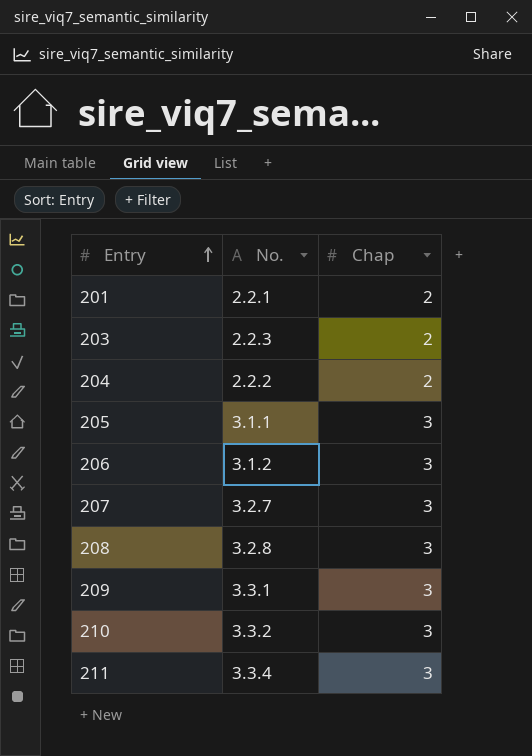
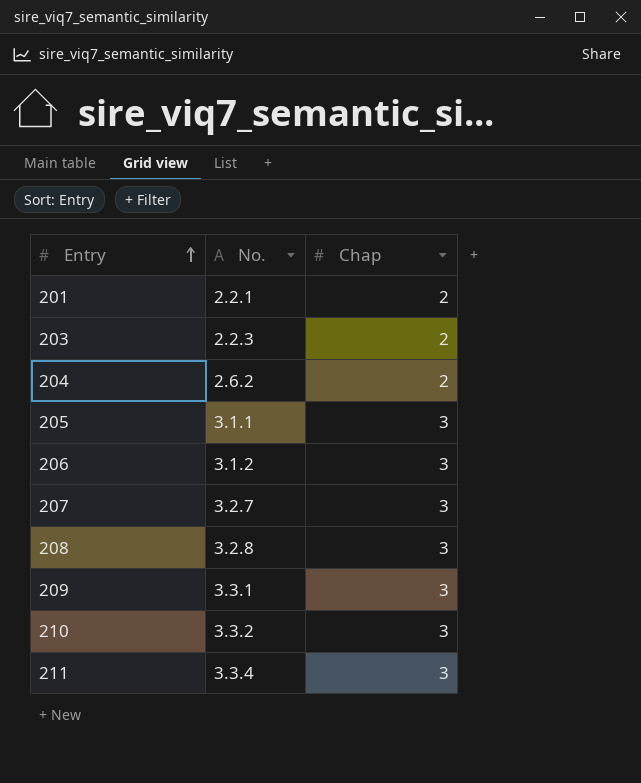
204 | No.: 2.2.2 -> 2.6.2

